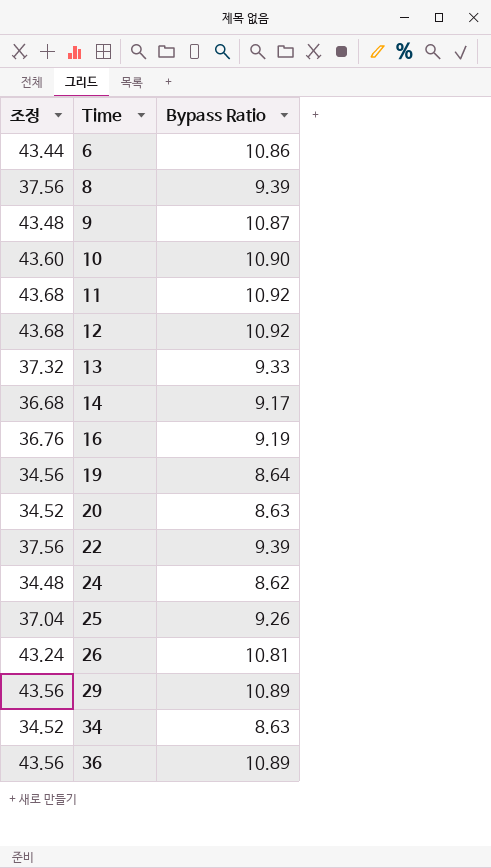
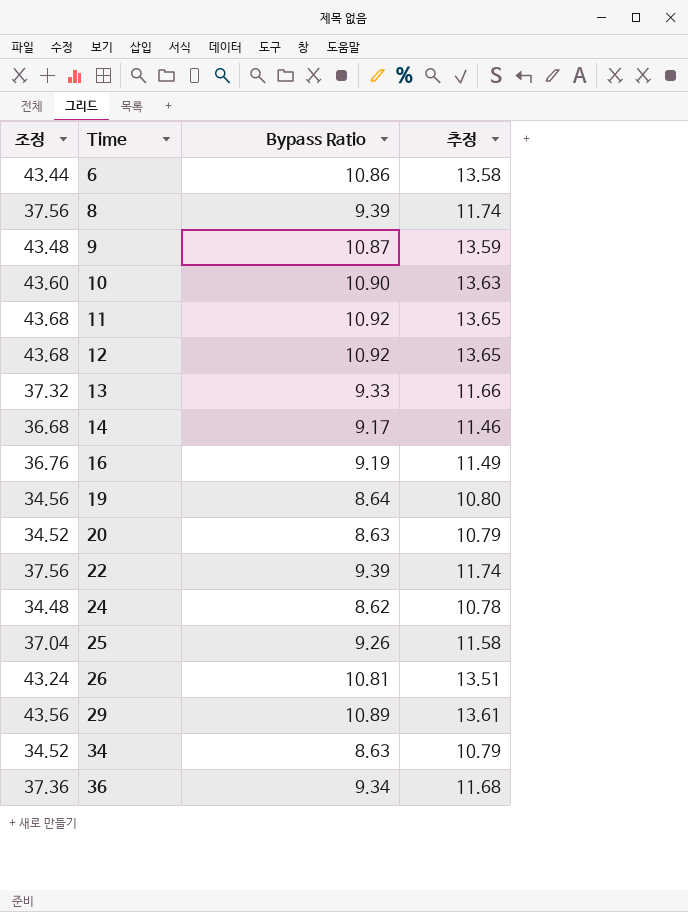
column 추정 | formula: none -> [Bypass Ratio] * 1.25
36 | 조정: 43.56 -> 37.36
36 | Bypass Ratio: 10.89 -> 9.34

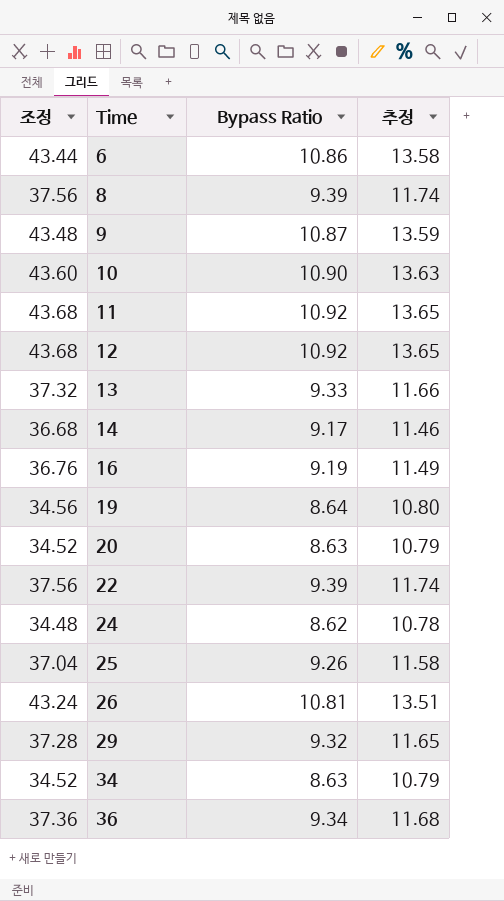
29 | 조정: 43.56 -> 37.28
29 | Bypass Ratio: 10.89 -> 9.32
29 | 추정: 13.61 -> 11.65

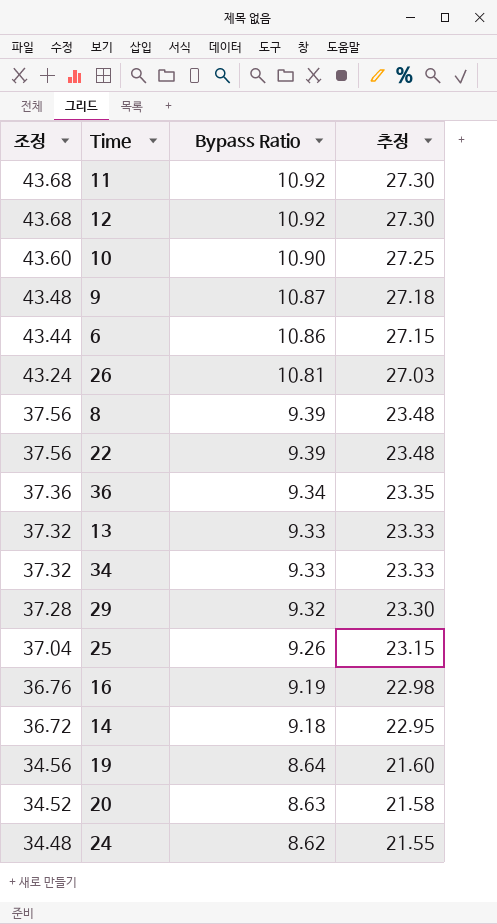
row order: Time ascending -> 조정 descending
column 추정 | formula: [Bypass Ratio] * 1.25 -> [Bypass Ratio] * 2.5
34 | 조정: 34.52 -> 37.32
34 | Bypass Ratio: 8.63 -> 9.33
14 | 조정: 36.68 -> 36.72
14 | Bypass Ratio: 9.17 -> 9.18

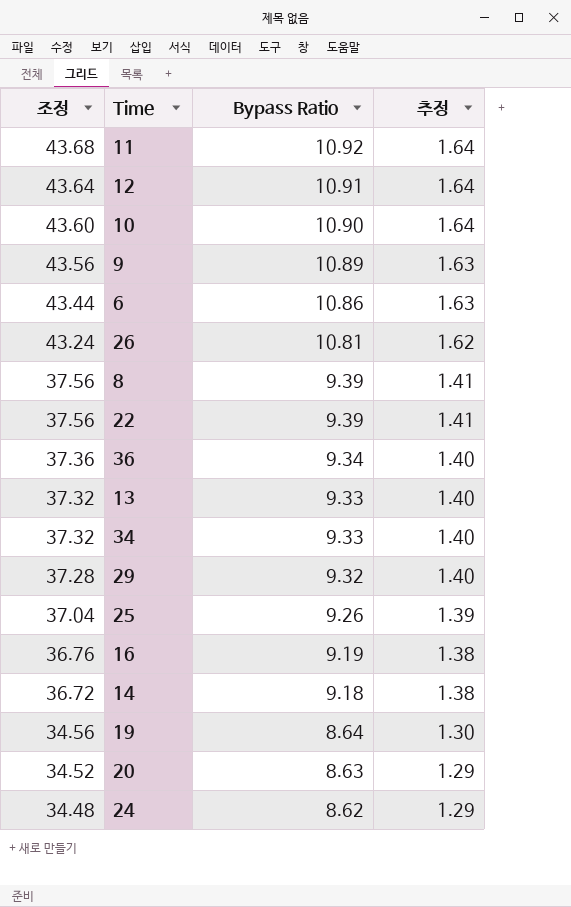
column 추정 | formula: [Bypass Ratio] * 2.5 -> [Bypass Ratio] * 0.15
12 | 조정: 43.68 -> 43.64
12 | Bypass Ratio: 10.92 -> 10.91
9 | 조정: 43.48 -> 43.56
9 | Bypass Ratio: 10.87 -> 10.89

